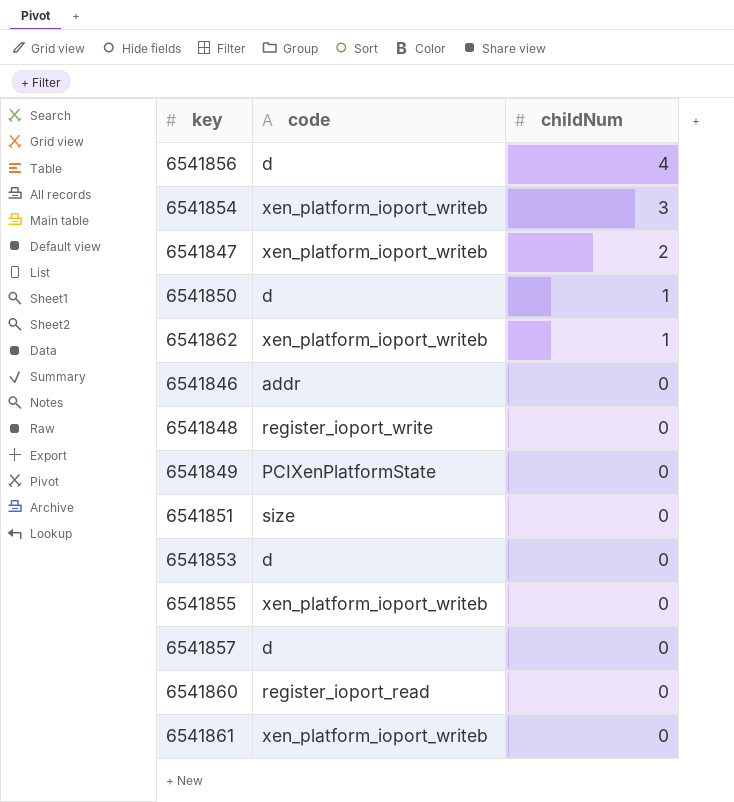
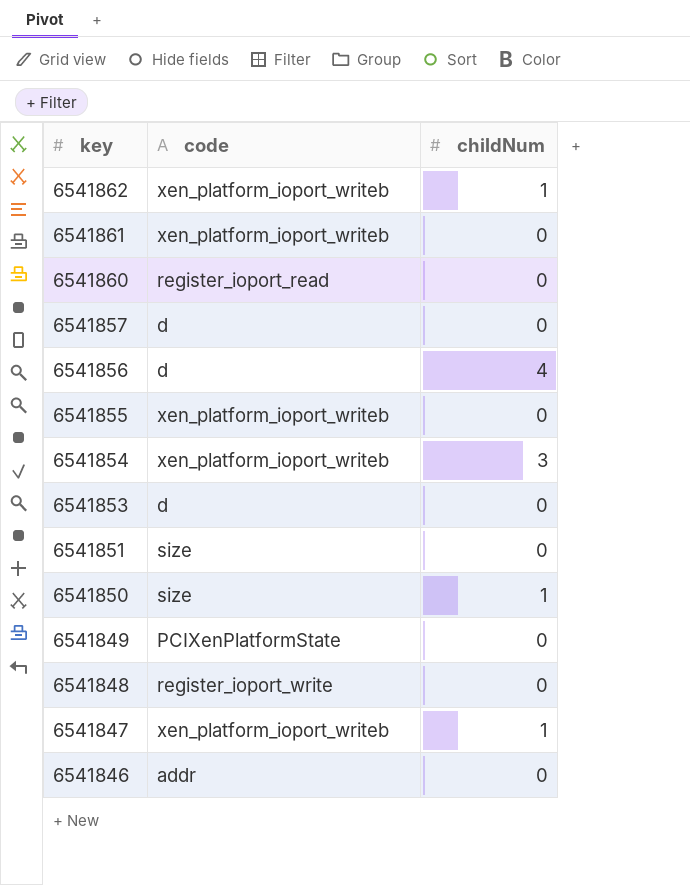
row order: childNum descending -> key descending
6541850 | code: d -> size
6541847 | childNum: 2 -> 1

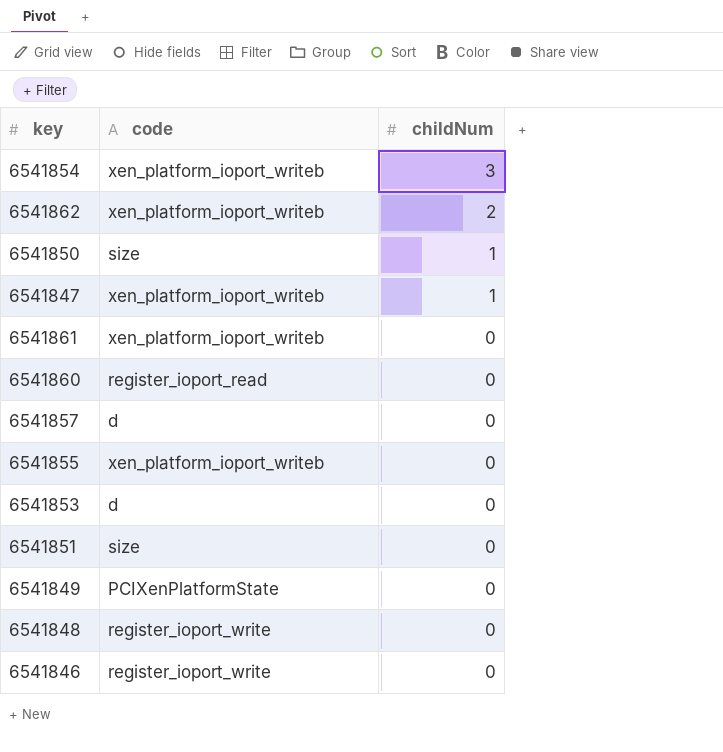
row order: key descending -> childNum descending
row 6541856: d | 4 -> none
6541862 | childNum: 1 -> 2
6541846 | code: addr -> register_ioport_write

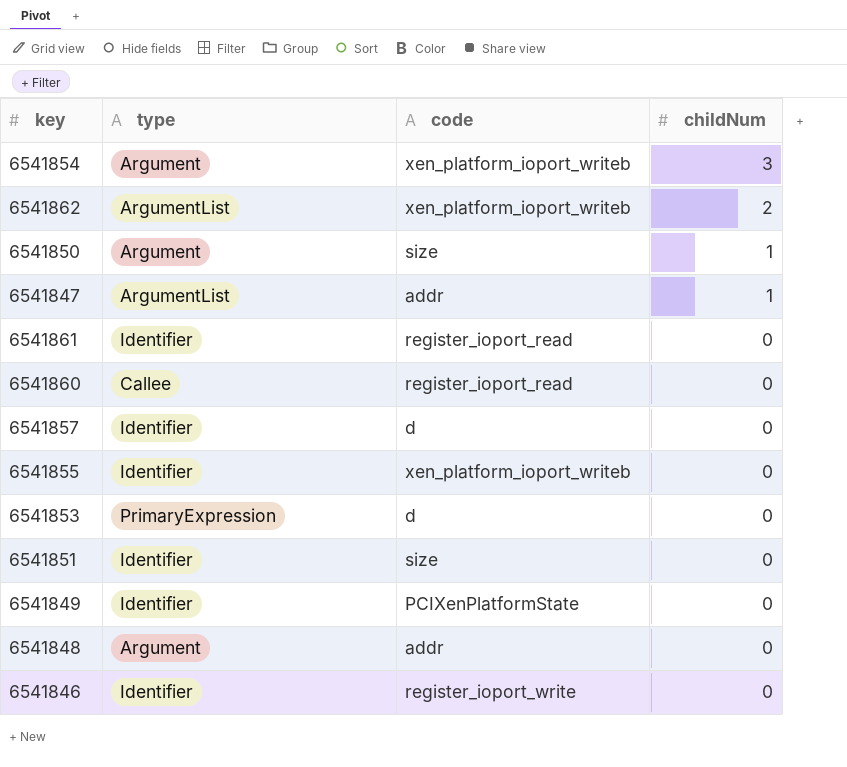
column type | position: none -> 2
6541847 | code: xen_platform_ioport_writeb -> addr
6541861 | code: xen_platform_ioport_writeb -> register_ioport_read
6541848 | code: register_ioport_write -> addr

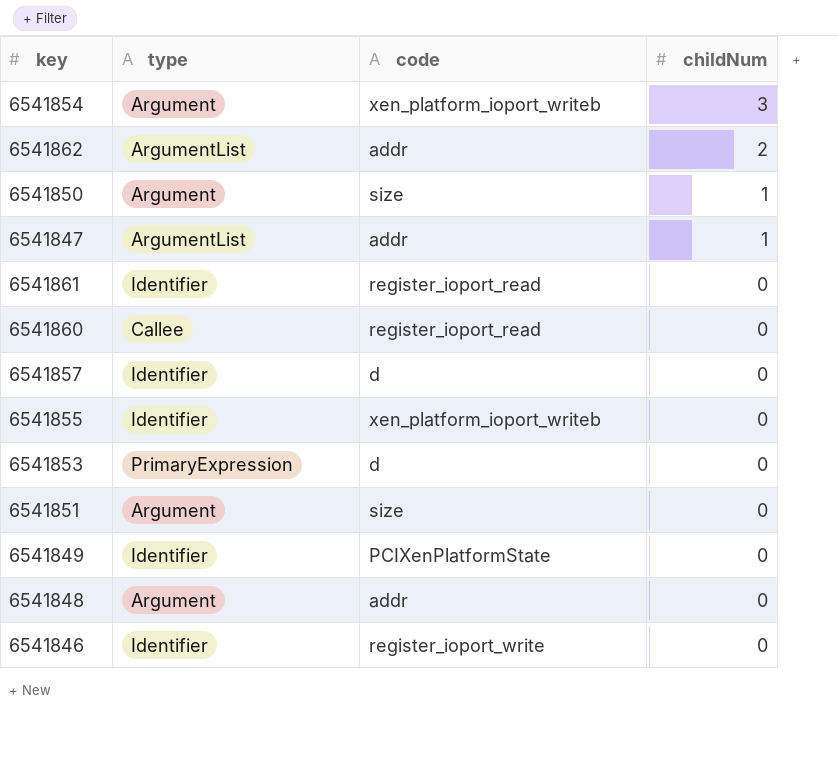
6541862 | code: xen_platform_ioport_writeb -> addr
6541851 | type: Identifier -> Argument

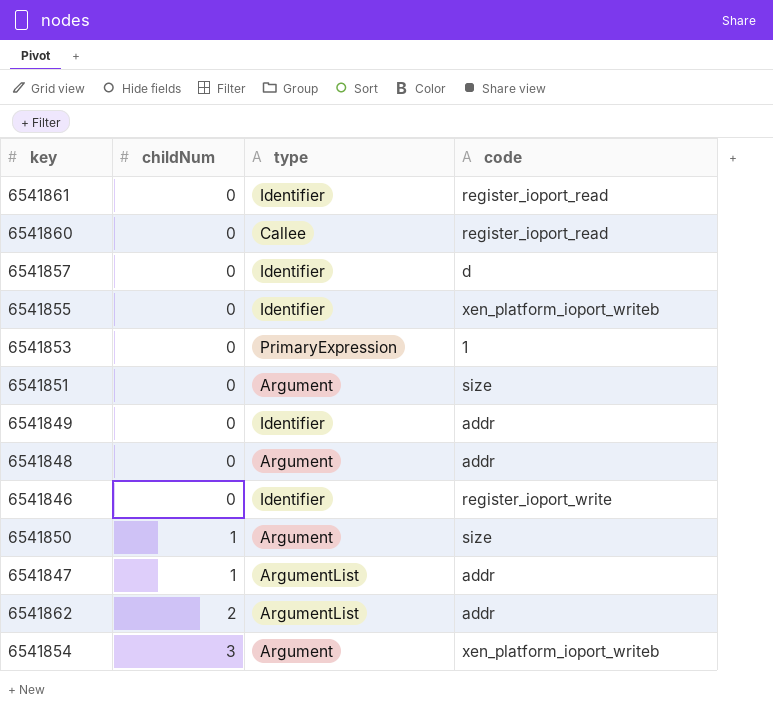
row order: childNum descending -> childNum ascending
column childNum | position: 4 -> 2
6541853 | code: d -> 1
6541849 | code: PCIXenPlatformState -> addr

